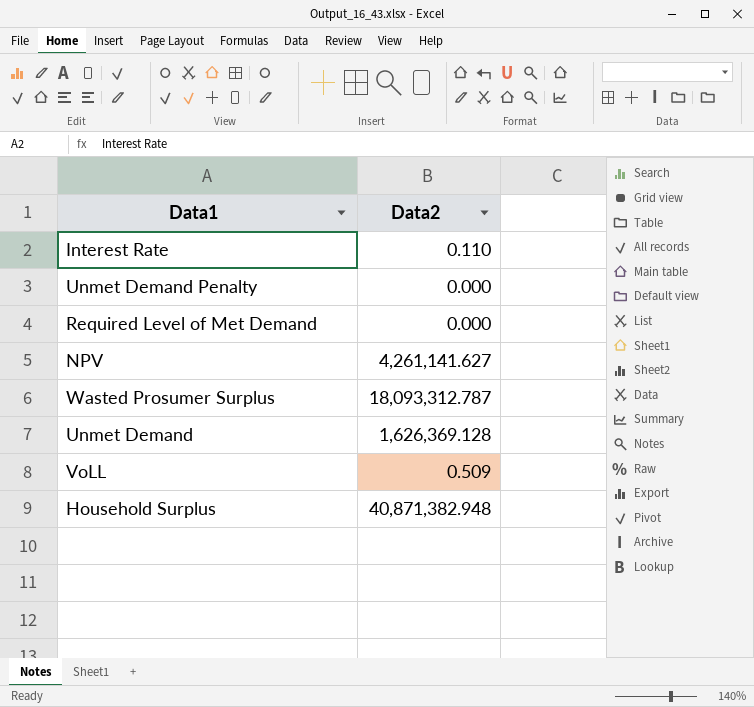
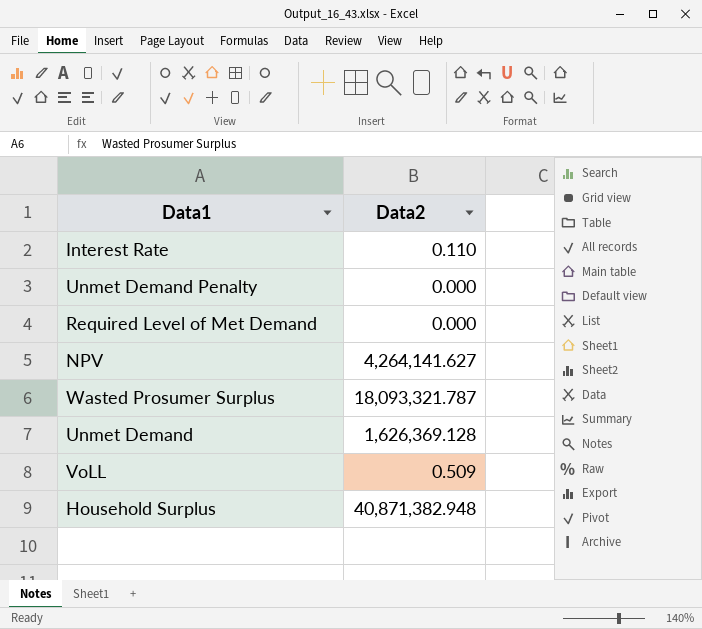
NPV | Data2: 4,261,141.627 -> 4,264,141.627
Wasted Prosumer Surplus | Data2: 18,093,312.787 -> 18,093,321.787

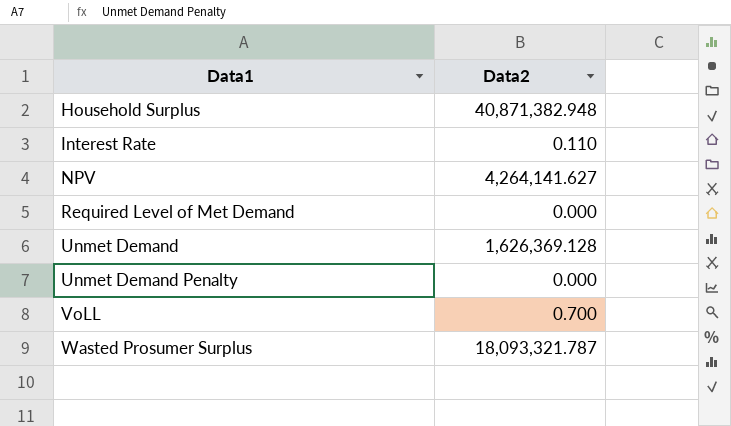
row order: none -> Data1 ascending
VoLL | Data2: 0.509 -> 0.700

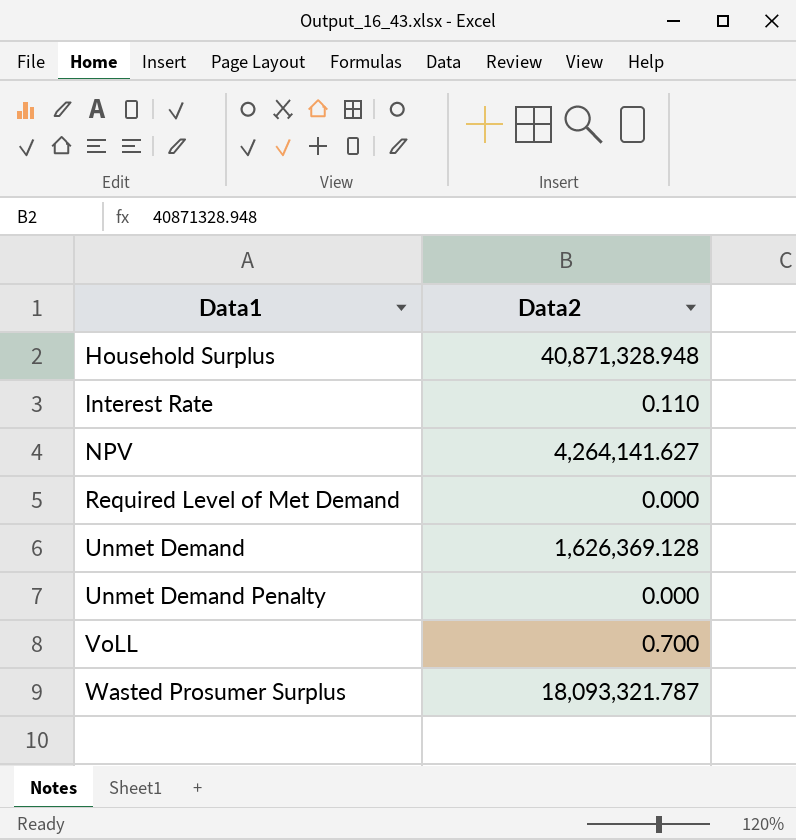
Household Surplus | Data2: 40,871,382.948 -> 40,871,328.948

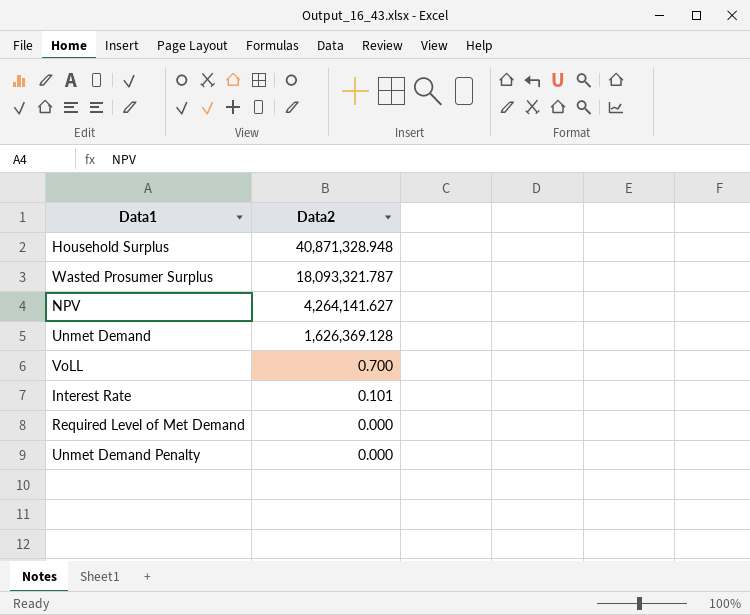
row order: Data1 ascending -> Data2 descending
Interest Rate | Data2: 0.110 -> 0.101

